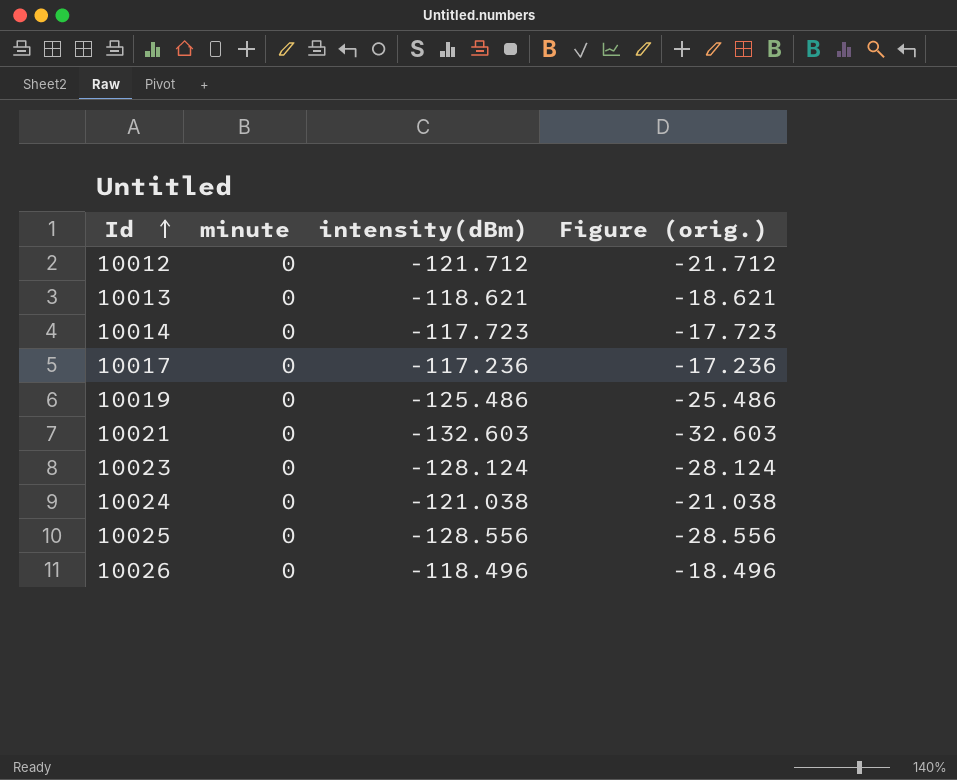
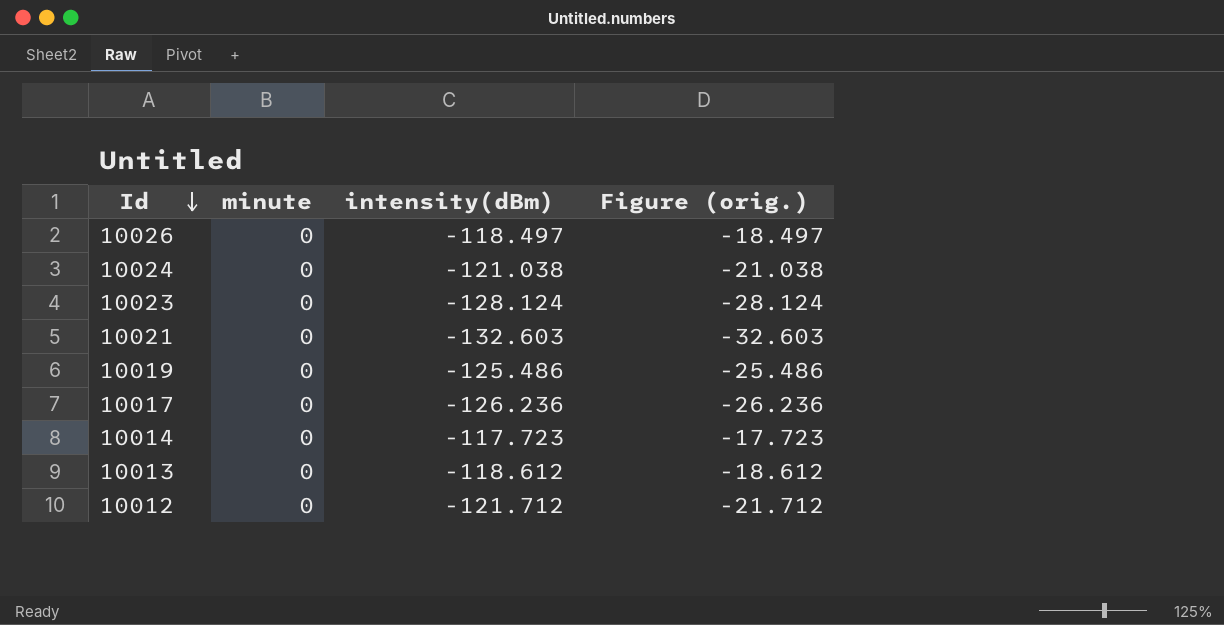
row order: Id ascending -> Id descending
row 10025: 0 | -128.556 | -28.556 -> none
10026 | intensity(dBm): -118.496 -> -118.497
10026 | Figure (orig.): -18.496 -> -18.497
10017 | intensity(dBm): -117.236 -> -126.236
10017 | Figure (orig.): -17.236 -> -26.236
10013 | intensity(dBm): -118.621 -> -118.612
10013 | Figure (orig.): -18.621 -> -18.612

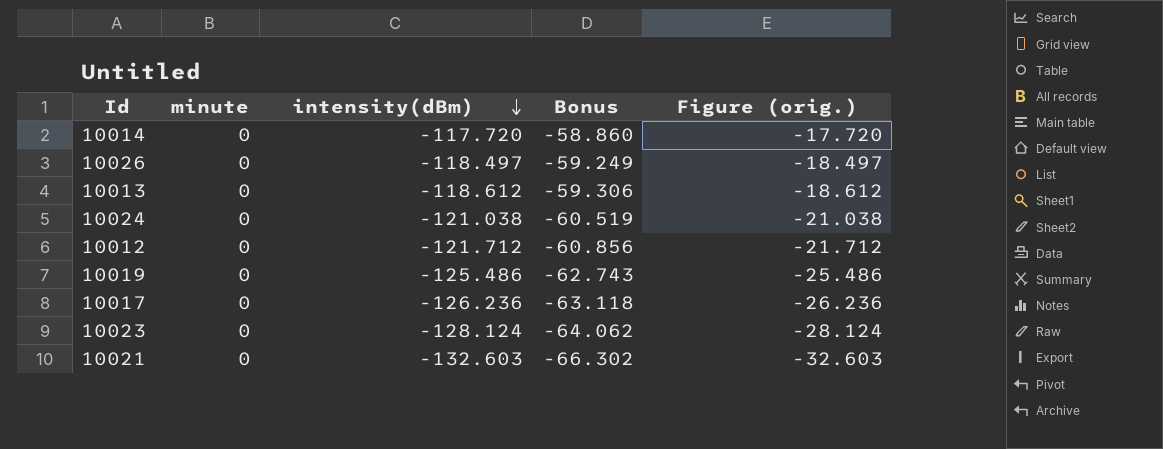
row order: Id descending -> intensity(dBm) descending
column Bonus | formula: none -> [intensity(dBm)] * 0.5
10014 | intensity(dBm): -117.723 -> -117.720
10014 | Figure (orig.): -17.723 -> -17.720

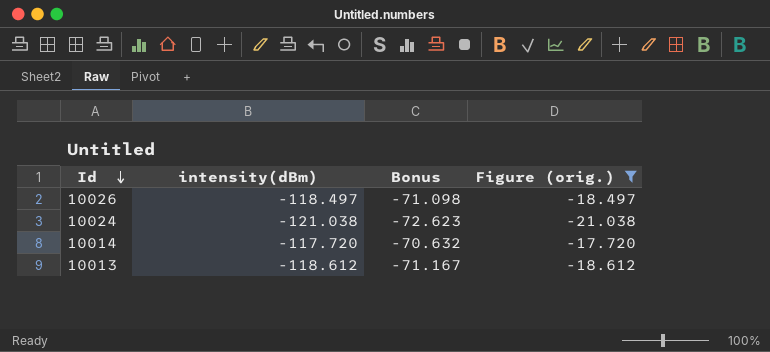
filter: none -> Figure (orig.) >= -21.038
row order: intensity(dBm) descending -> Id descending
column minute | position: 2 -> none
column Bonus | formula: [intensity(dBm)] * 0.5 -> [intensity(dBm)] * 0.6

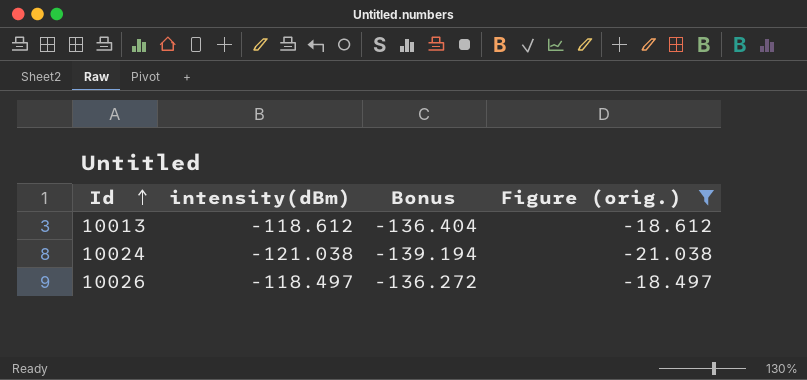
row order: Id descending -> Id ascending
column Bonus | formula: [intensity(dBm)] * 0.6 -> [intensity(dBm)] * 1.15
row 10014: -117.720 | -70.632 | -17.720 -> none

